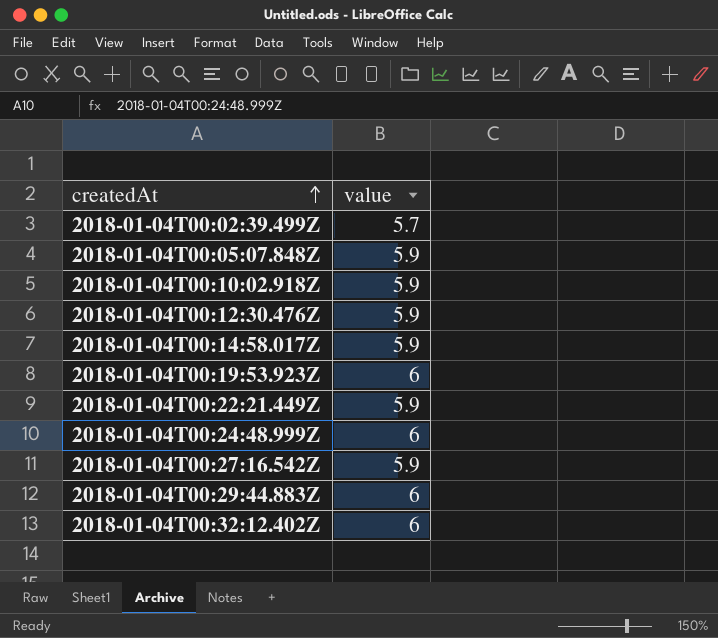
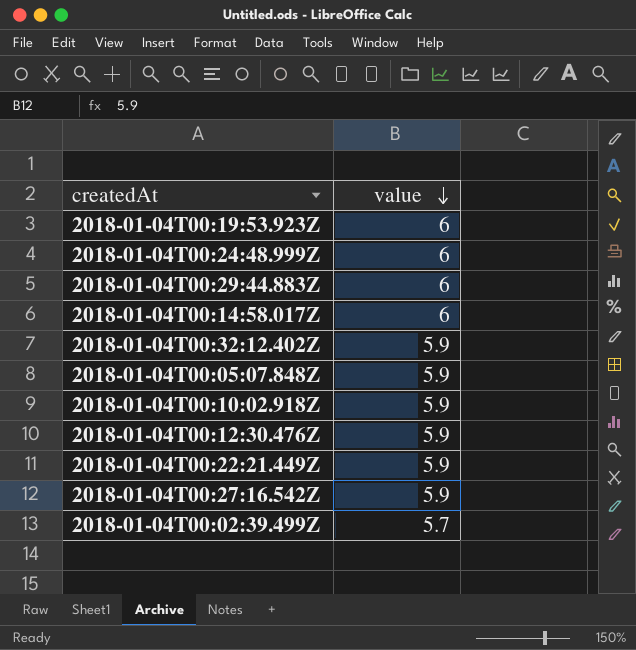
row order: createdAt ascending -> value descending
2018-01-04T00:14:58.017Z | value: 5.9 -> 6
2018-01-04T00:32:12.402Z | value: 6 -> 5.9

